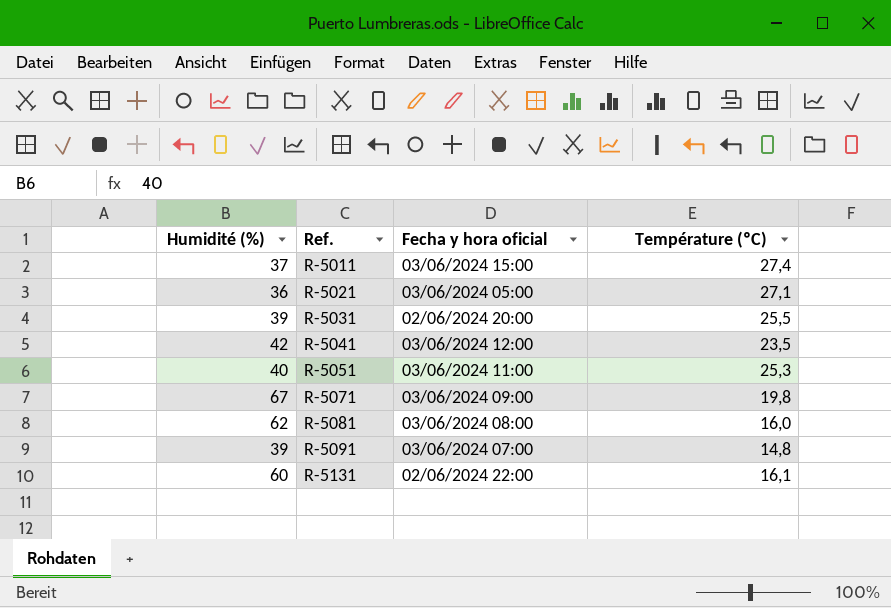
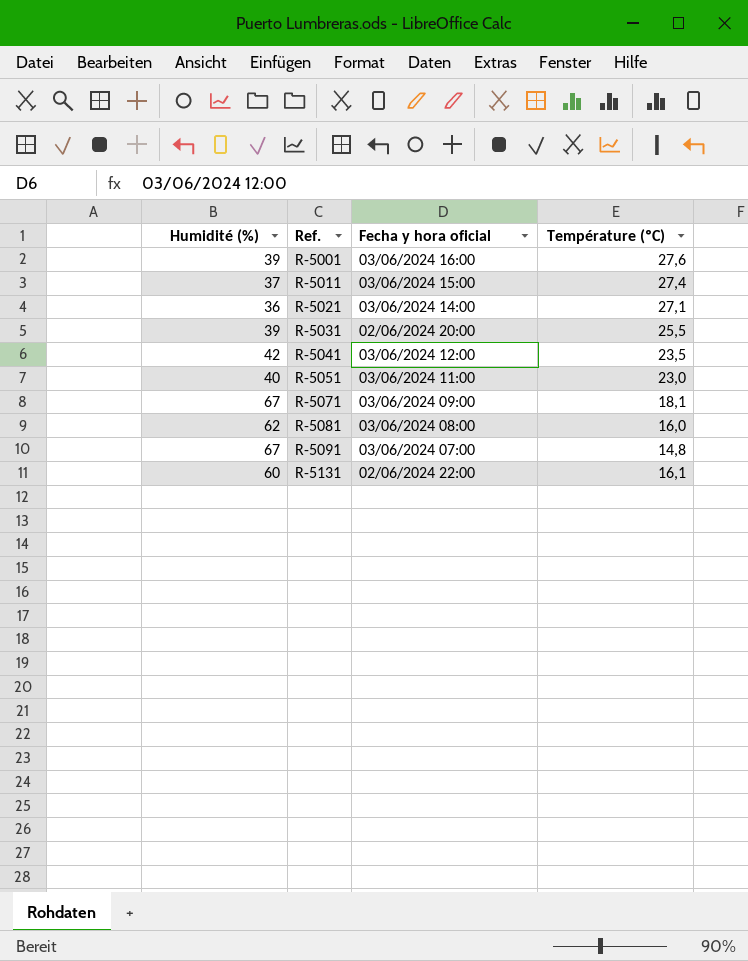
row R-5001: none -> 39 | 03/06/2024 16:00 | 27,6
R-5021 | Fecha y hora oficial: 03/06/2024 05:00 -> 03/06/2024 14:00
R-5051 | Température (ºC): 25,3 -> 23,0
R-5071 | Température (ºC): 19,8 -> 18,1
R-5091 | Humidité (%): 39 -> 67

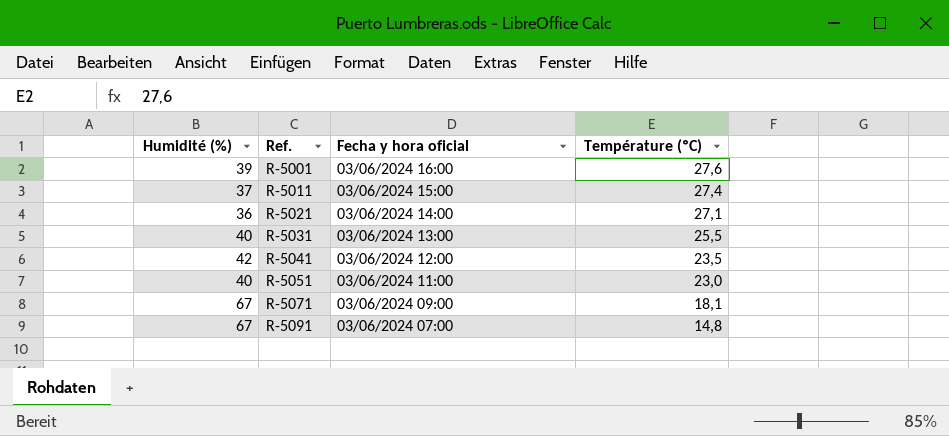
row R-5081: 62 | 03/06/2024 08:00 | 16,0 -> none
row R-5131: 60 | 02/06/2024 22:00 | 16,1 -> none
R-5031 | Humidité (%): 39 -> 40
R-5031 | Fecha y hora oficial: 02/06/2024 20:00 -> 03/06/2024 13:00

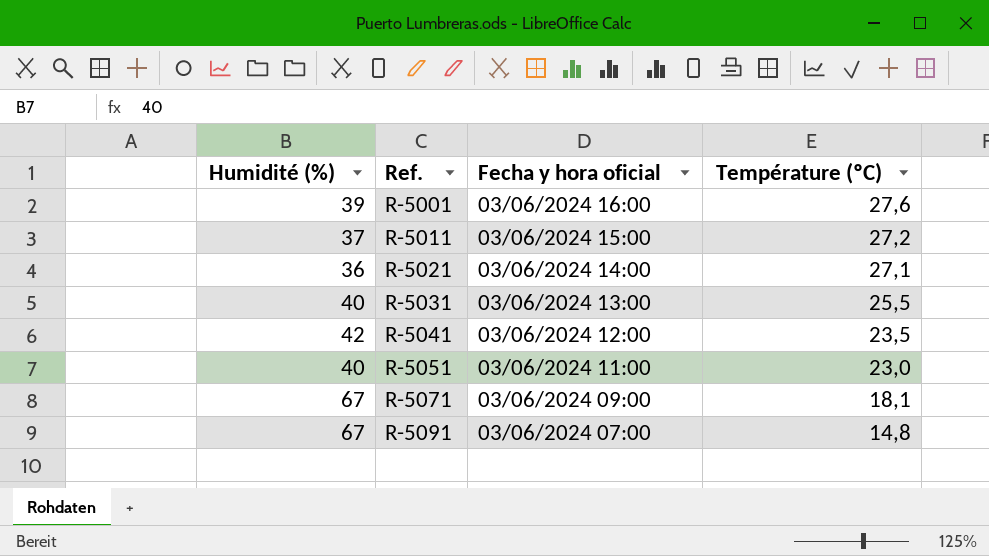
R-5011 | Température (ºC): 27,4 -> 27,2

